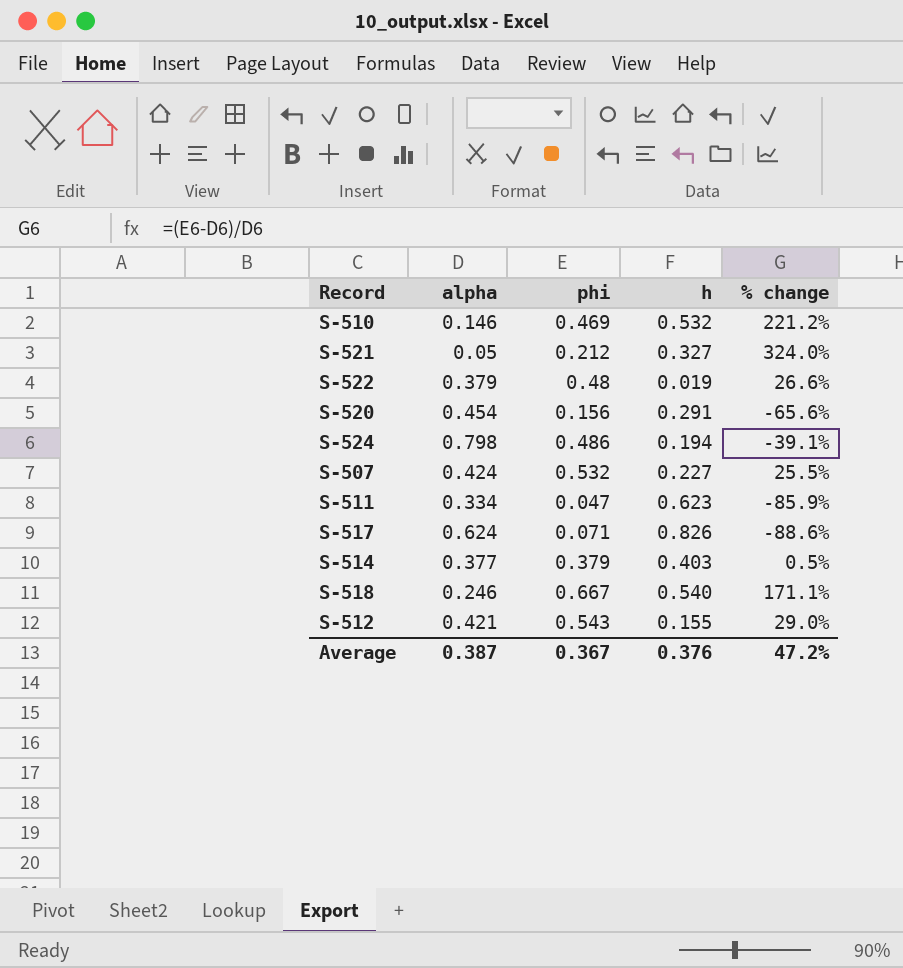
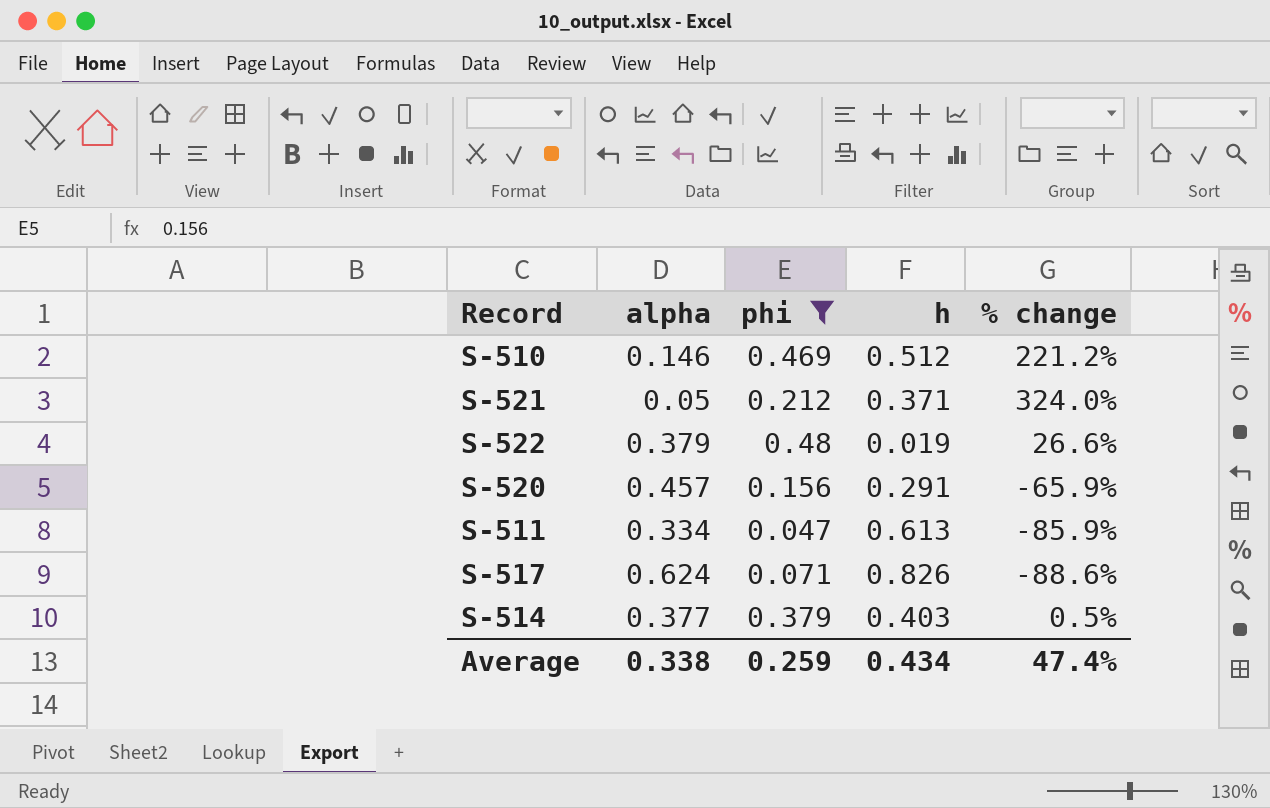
filter: none -> phi <= 0.48
S-510 | h: 0.532 -> 0.512
S-521 | h: 0.327 -> 0.371
S-520 | alpha: 0.454 -> 0.457
S-520 | % change: -65.6% -> -65.9%
S-511 | h: 0.623 -> 0.613
Average | alpha: 0.387 -> 0.338
Average | phi: 0.367 -> 0.259
Average | h: 0.376 -> 0.434
Average | % change: 47.2% -> 47.4%

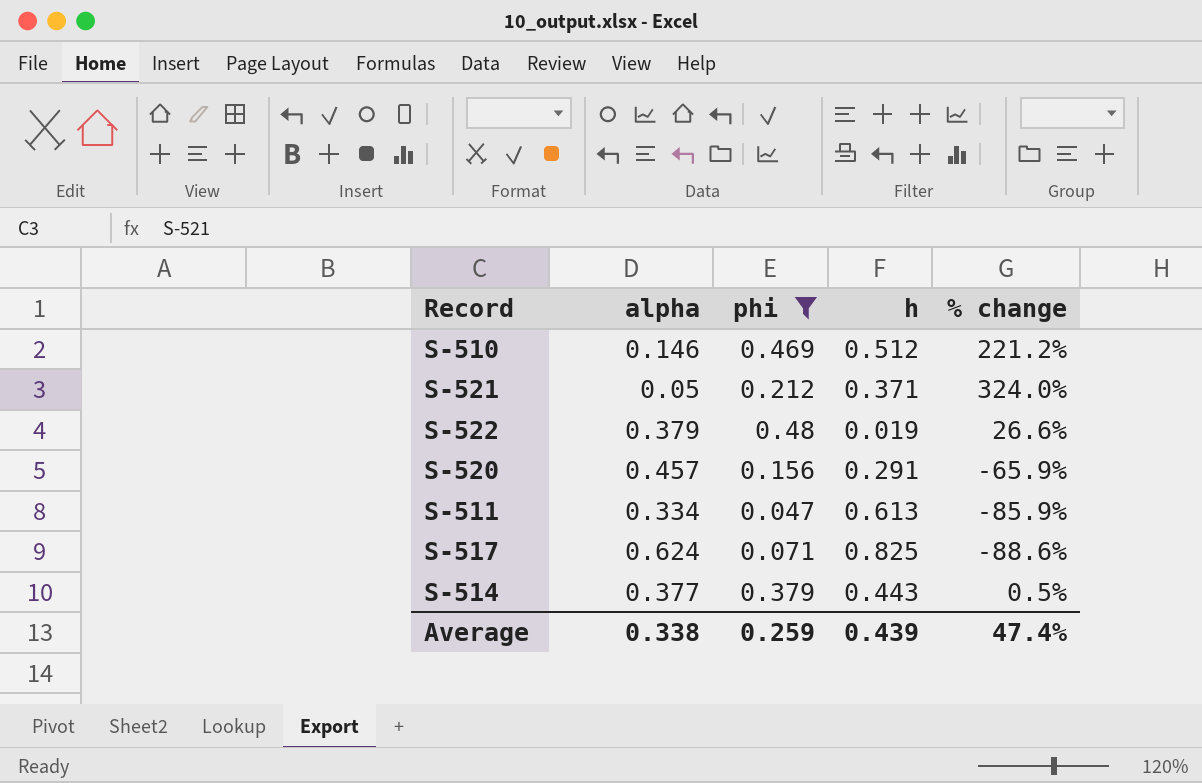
S-517 | h: 0.826 -> 0.825
S-514 | h: 0.403 -> 0.443
Average | h: 0.434 -> 0.439

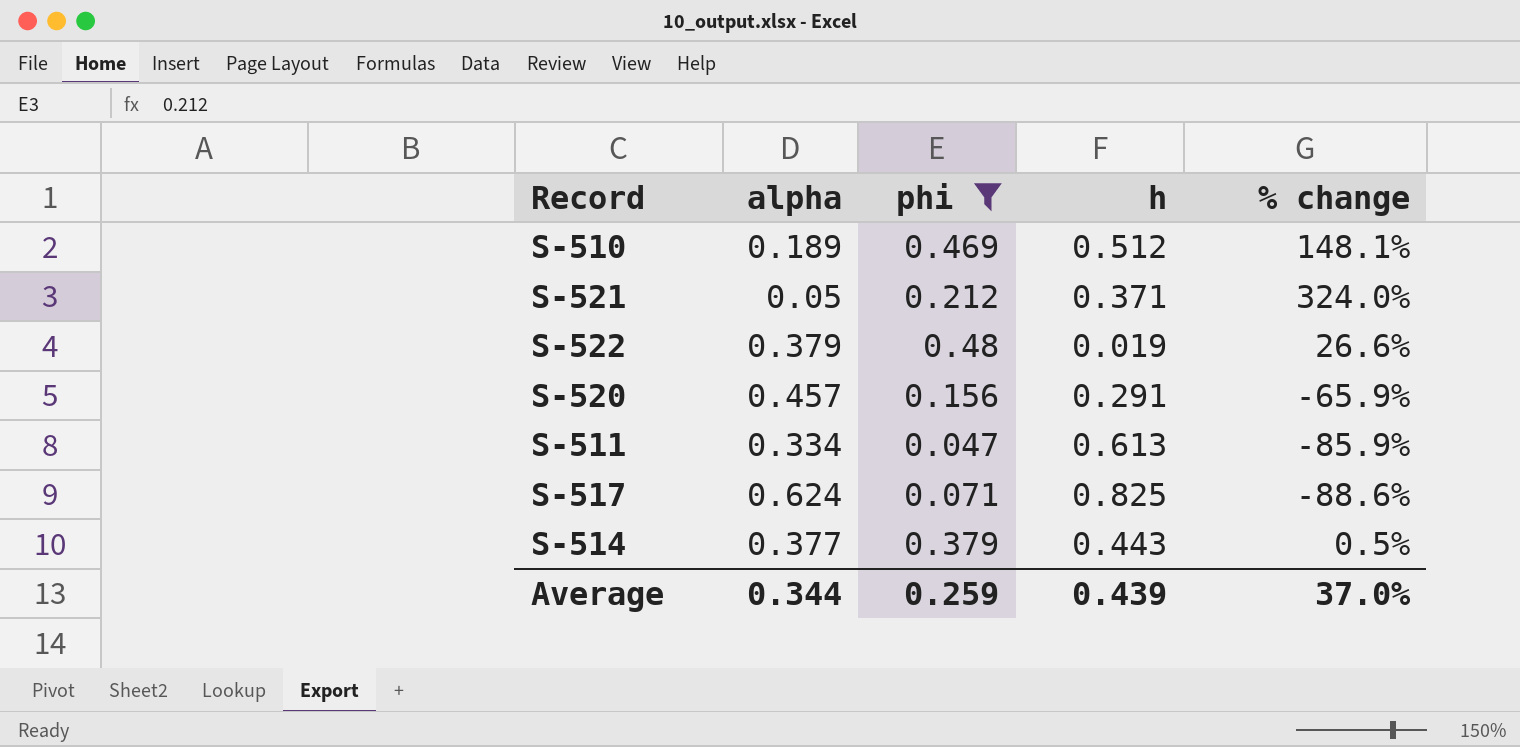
S-510 | alpha: 0.146 -> 0.189
S-510 | % change: 221.2% -> 148.1%
Average | alpha: 0.338 -> 0.344
Average | % change: 47.4% -> 37.0%

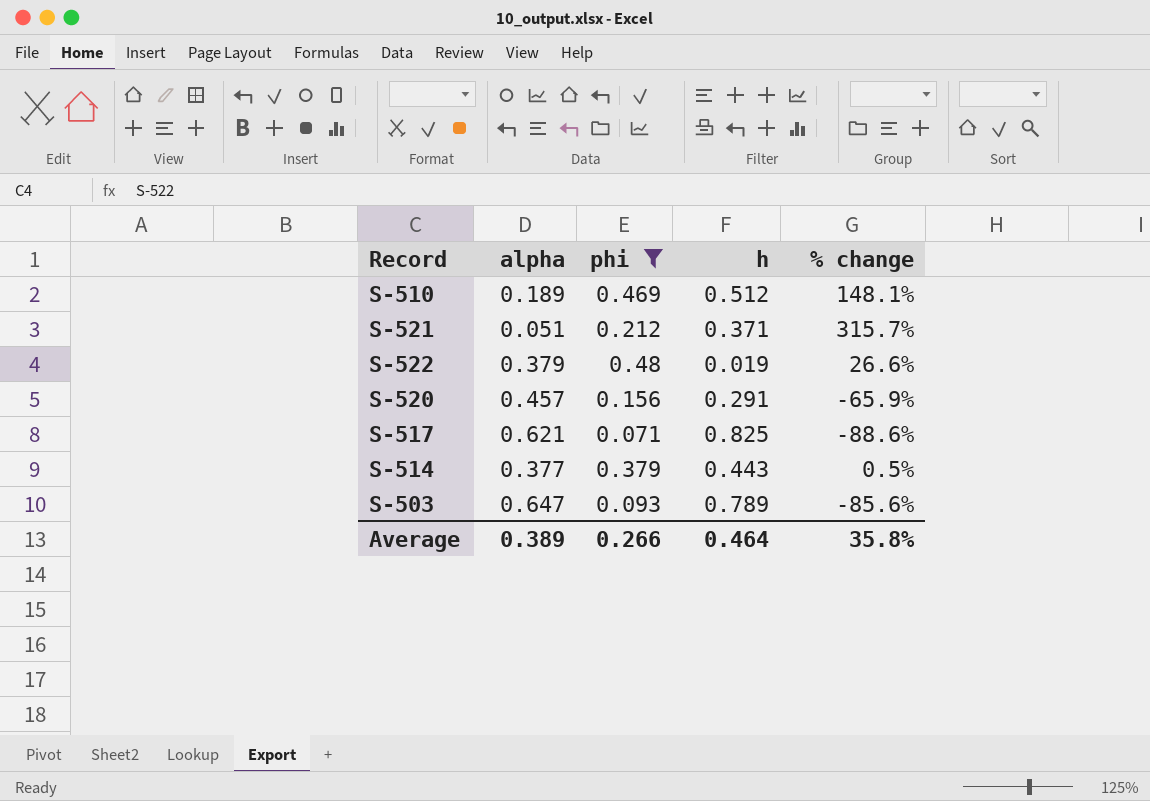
row S-511: 0.334 | 0.047 | 0.613 | -85.9% -> none
S-521 | alpha: 0.05 -> 0.051
S-521 | % change: 324.0% -> 315.7%
S-517 | alpha: 0.624 -> 0.621
row S-503: none -> 0.647 | 0.093 | 0.789 | -85.6%
Average | alpha: 0.344 -> 0.389
Average | phi: 0.259 -> 0.266
Average | h: 0.439 -> 0.464
Average | % change: 37.0% -> 35.8%

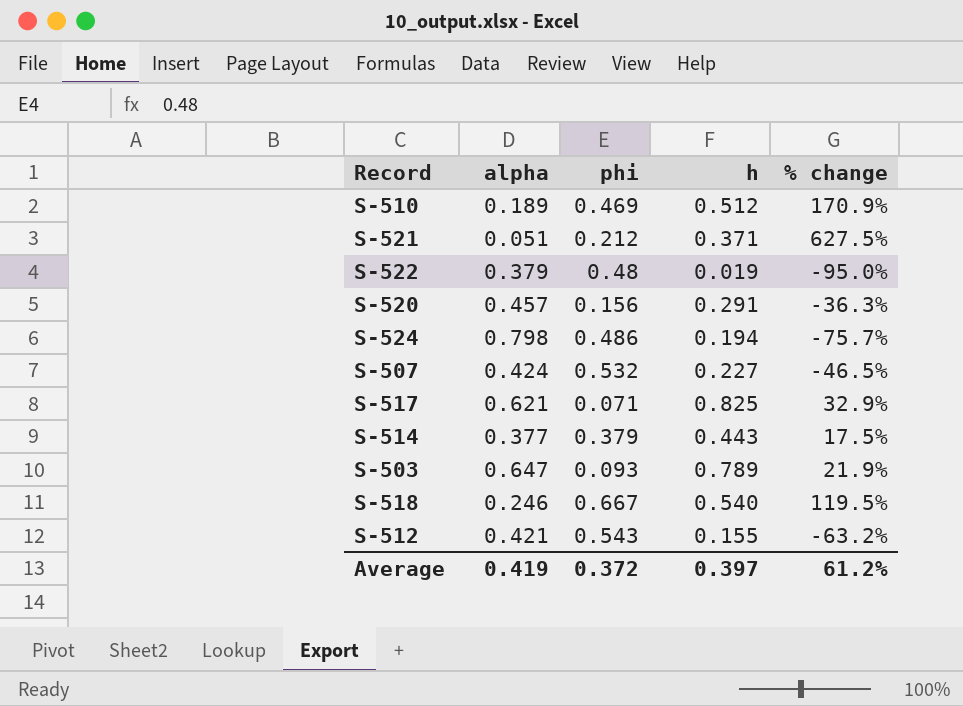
filter: phi <= 0.48 -> none
column % change | formula: ([phi] - [alpha]) / [alpha] -> ([h] - [alpha]) / [alpha]
Average | alpha: 0.389 -> 0.419
Average | phi: 0.266 -> 0.372
Average | h: 0.464 -> 0.397
Average | % change: 35.8% -> 61.2%

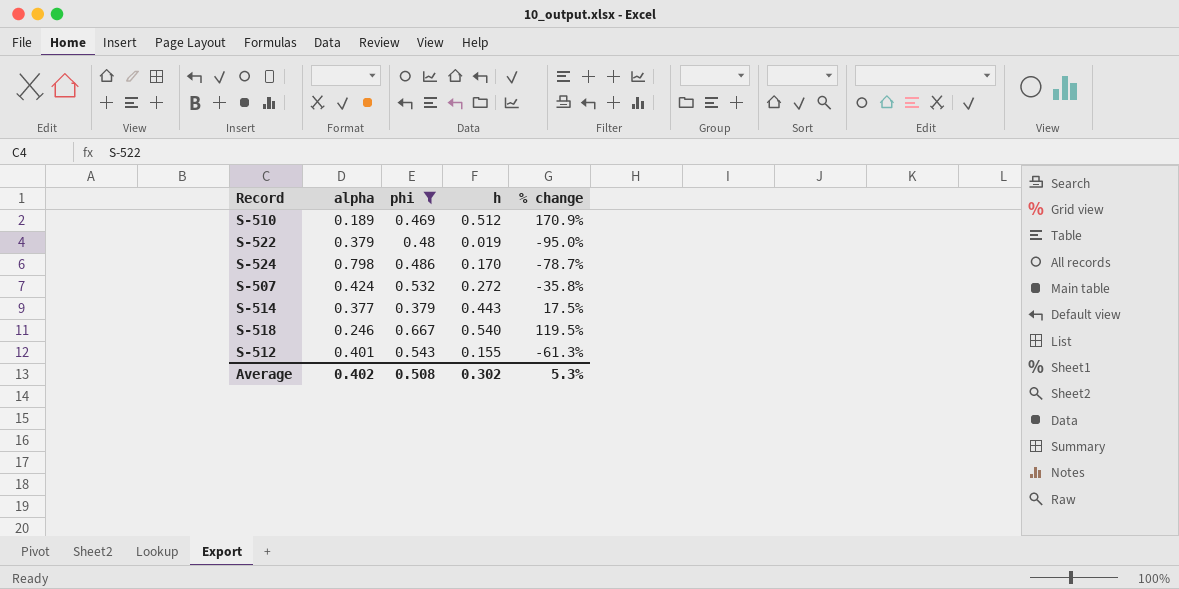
filter: none -> phi >= 0.379
S-524 | h: 0.194 -> 0.170
S-524 | % change: -75.7% -> -78.7%
S-507 | h: 0.227 -> 0.272
S-507 | % change: -46.5% -> -35.8%
S-512 | alpha: 0.421 -> 0.401
S-512 | % change: -63.2% -> -61.3%
Average | alpha: 0.419 -> 0.402
Average | phi: 0.372 -> 0.508
Average | h: 0.397 -> 0.302
Average | % change: 61.2% -> 5.3%

